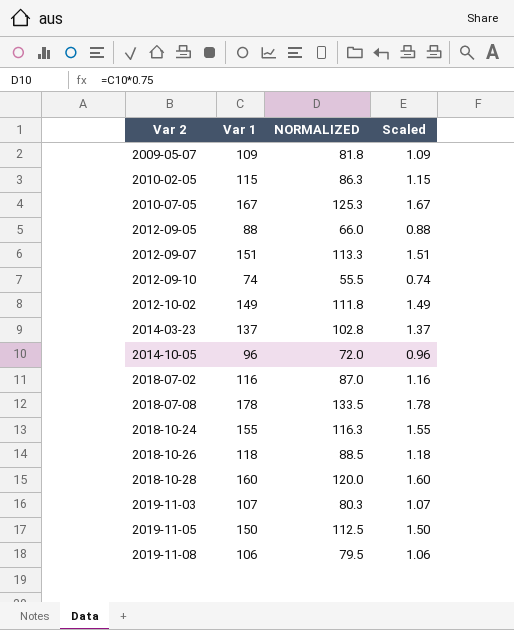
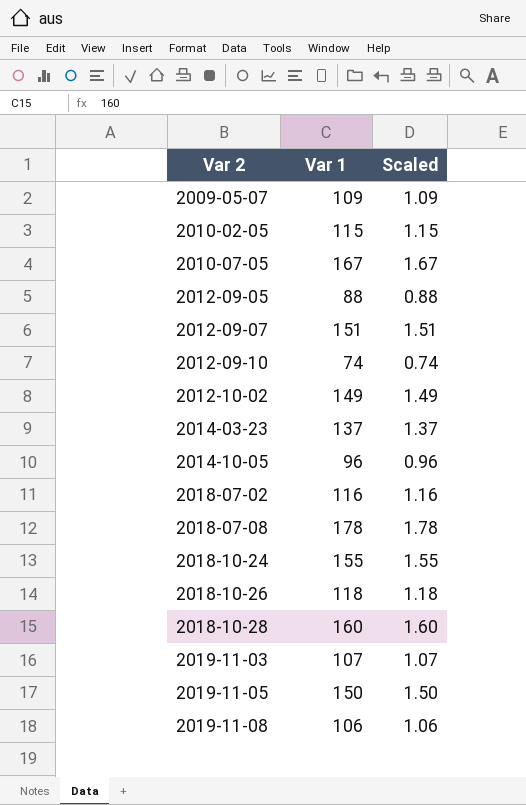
column NORMALIZED | formula: [Var 1] * 0.75 -> none

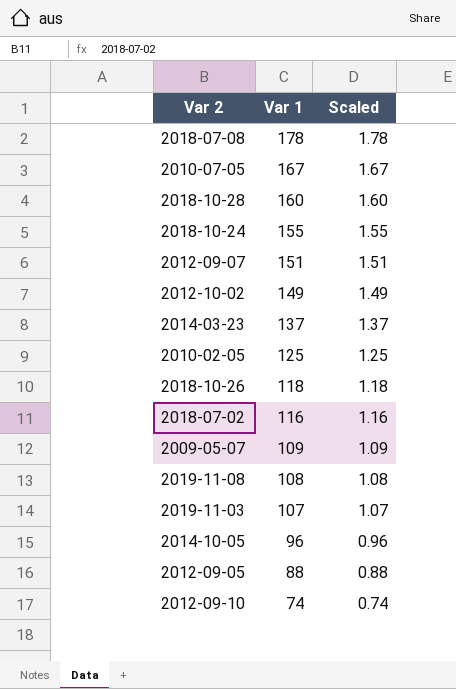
row order: Var 2 ascending -> Var 1 descending
row 2019-11-05: 150 | 1.50 -> none
2010-02-05 | Var 1: 115 -> 125
2010-02-05 | Scaled: 1.15 -> 1.25
2019-11-08 | Var 1: 106 -> 108
2019-11-08 | Scaled: 1.06 -> 1.08

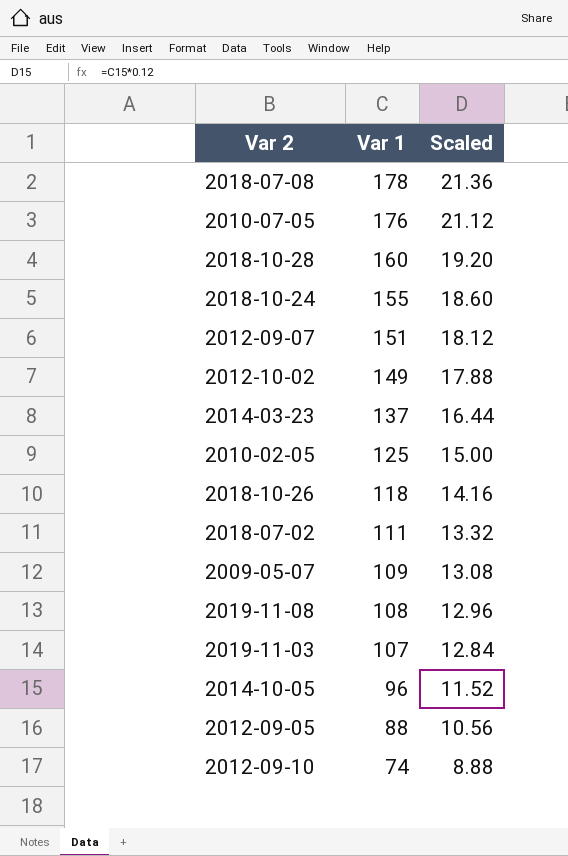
column Scaled | formula: [Var 1] * 0.01 -> [Var 1] * 0.12
2010-07-05 | Var 1: 167 -> 176
2018-07-02 | Var 1: 116 -> 111

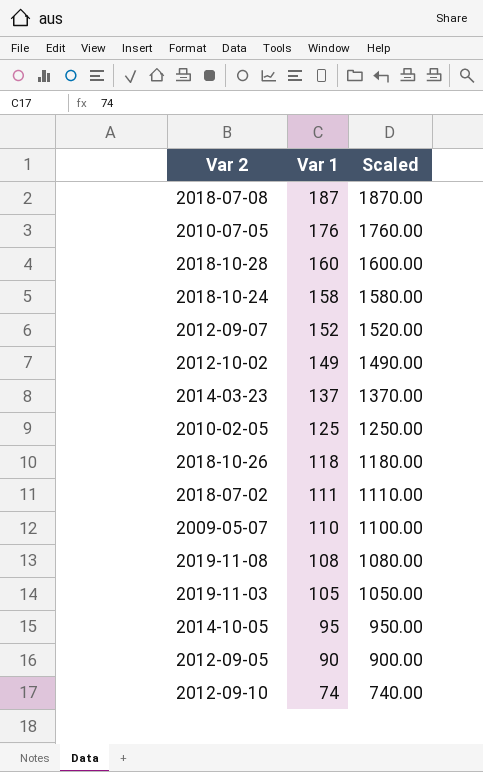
column Scaled | formula: [Var 1] * 0.12 -> [Var 1] * 10
2018-07-08 | Var 1: 178 -> 187
2018-10-24 | Var 1: 155 -> 158
2012-09-07 | Var 1: 151 -> 152
2009-05-07 | Var 1: 109 -> 110
2019-11-03 | Var 1: 107 -> 105
2014-10-05 | Var 1: 96 -> 95
2012-09-05 | Var 1: 88 -> 90

